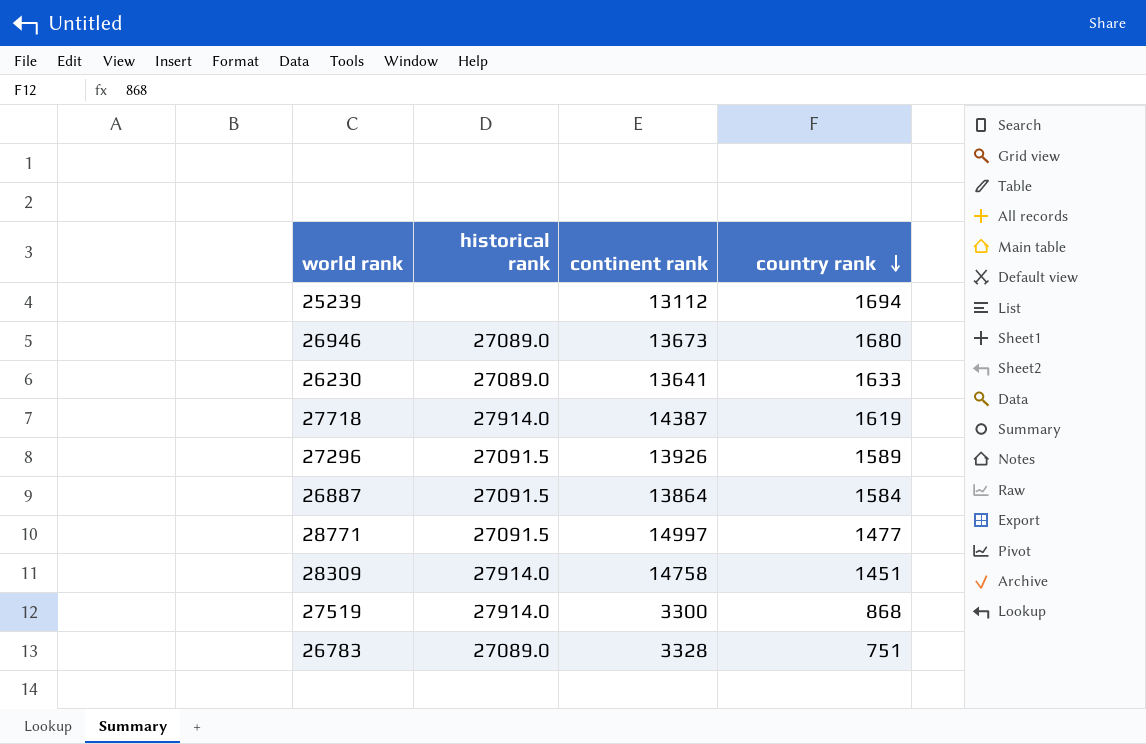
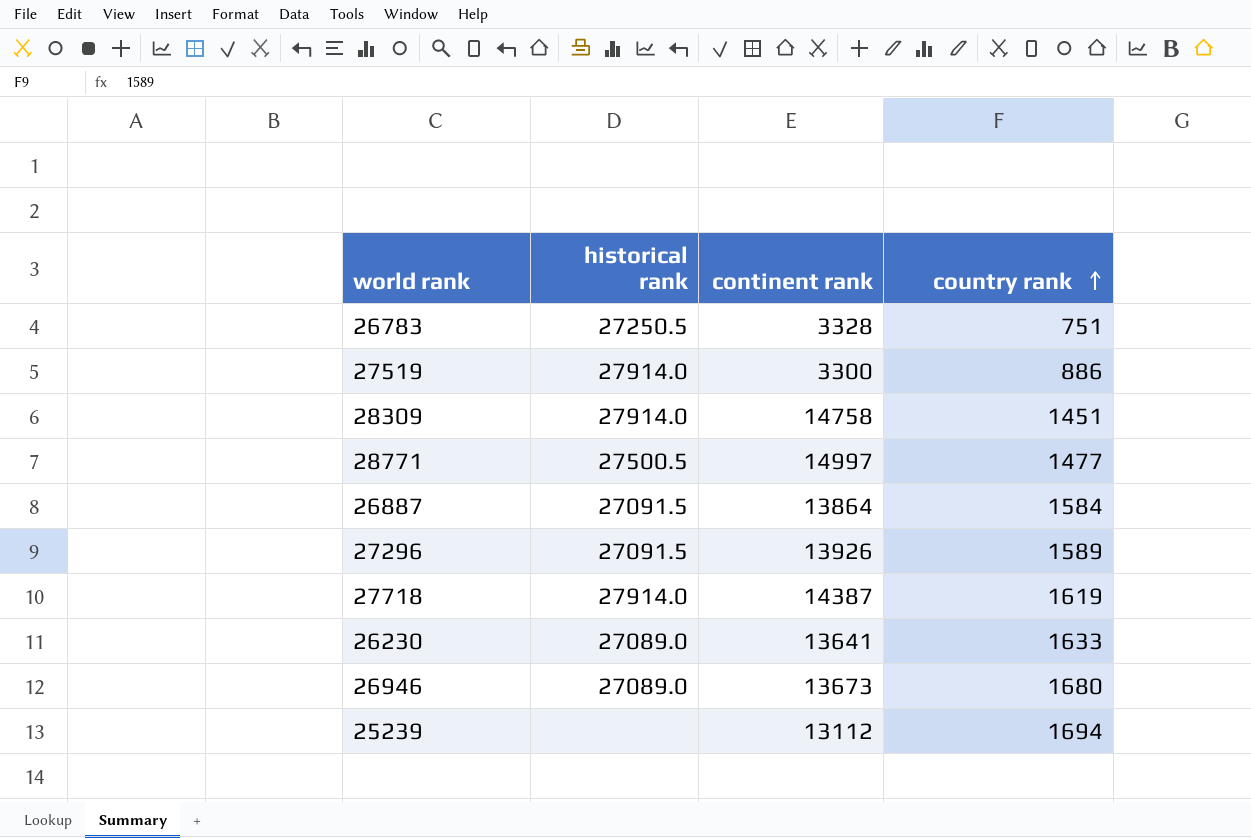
row order: country rank descending -> country rank ascending
26783 | historical rank: 27089.0 -> 27250.5
27519 | country rank: 868 -> 886
28771 | historical rank: 27091.5 -> 27500.5

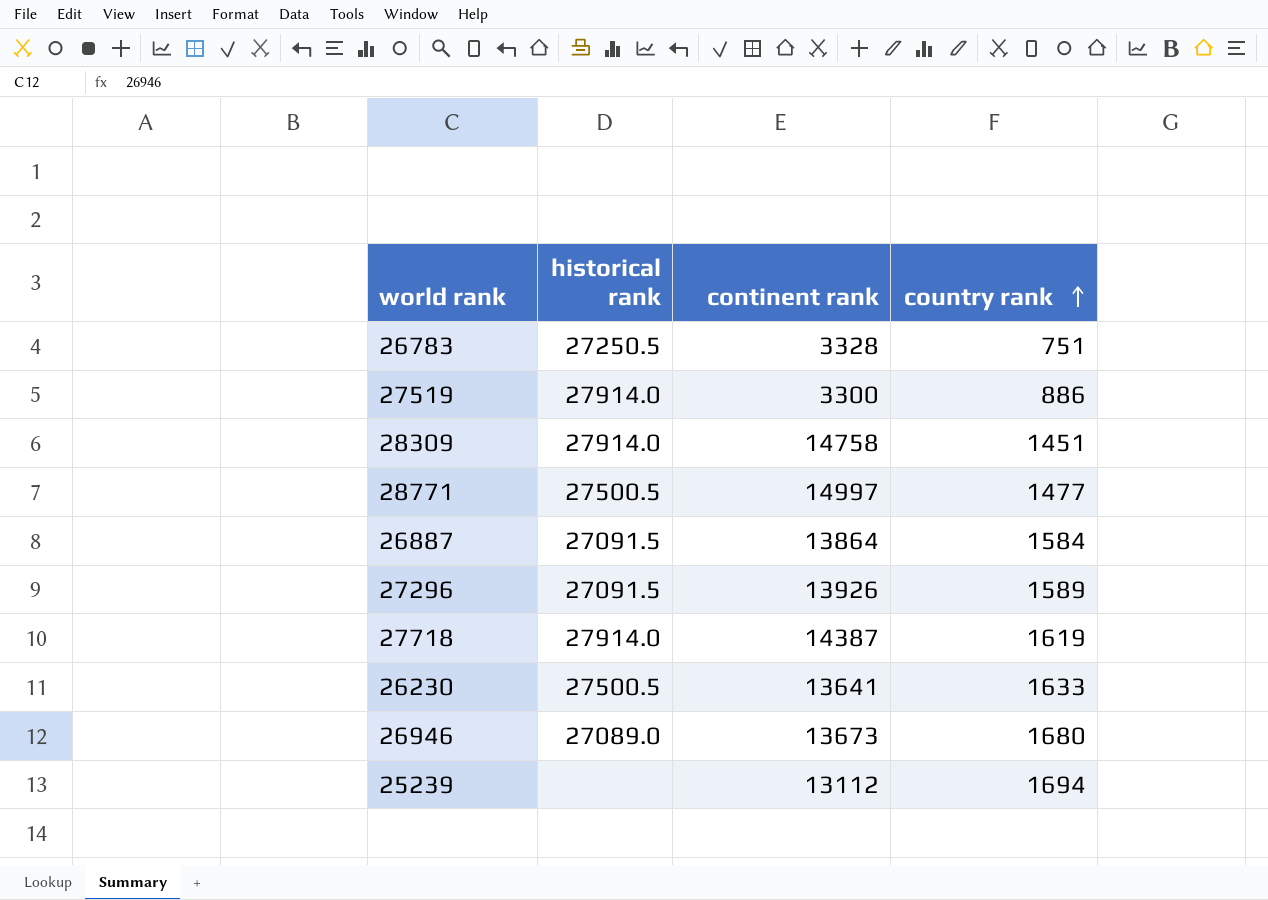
26230 | historical rank: 27089.0 -> 27500.5

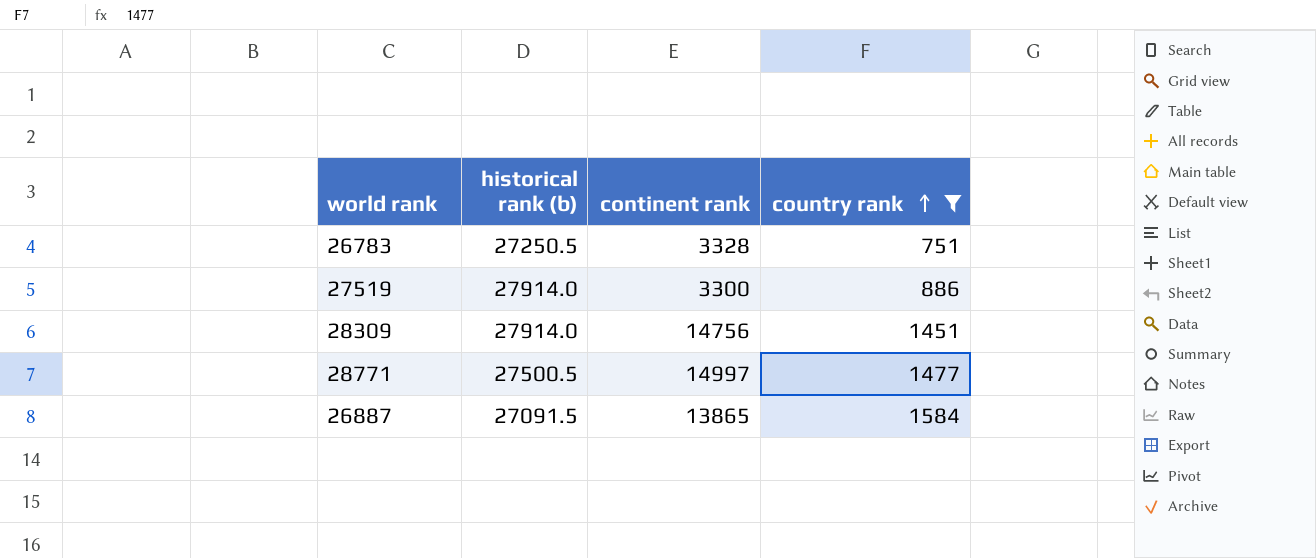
filter: none -> country rank <= 1584
column name: historical rank -> historical rank (b)
28309 | continent rank: 14758 -> 14756
26887 | continent rank: 13864 -> 13865

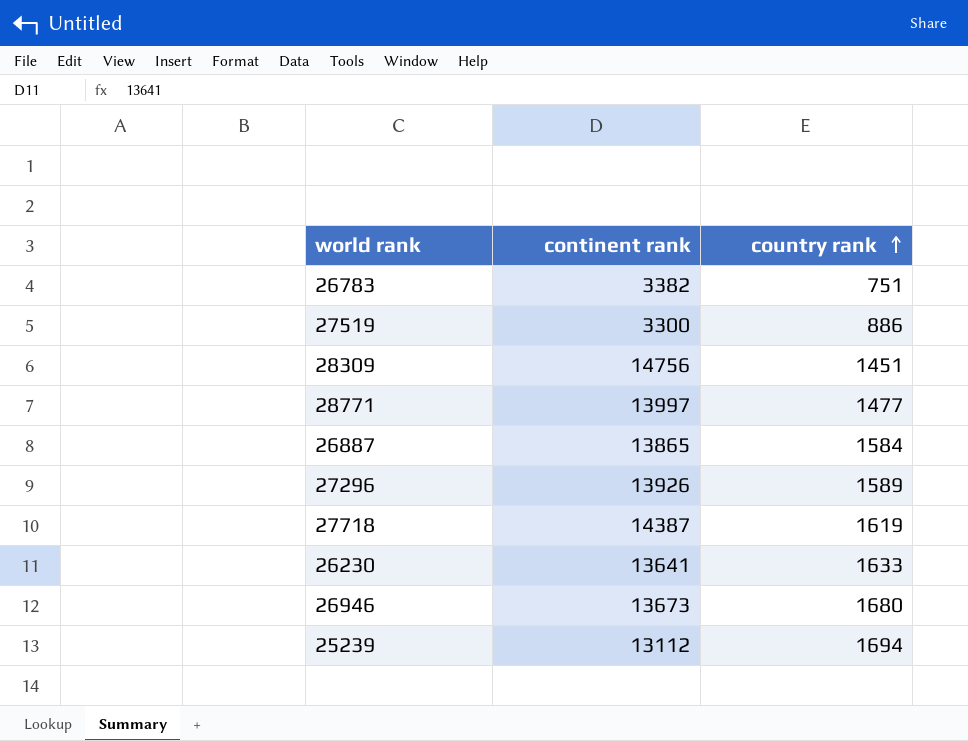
filter: country rank <= 1584 -> none
column historical rank (b) | position: 2 -> none
26783 | continent rank: 3328 -> 3382
28771 | continent rank: 14997 -> 13997

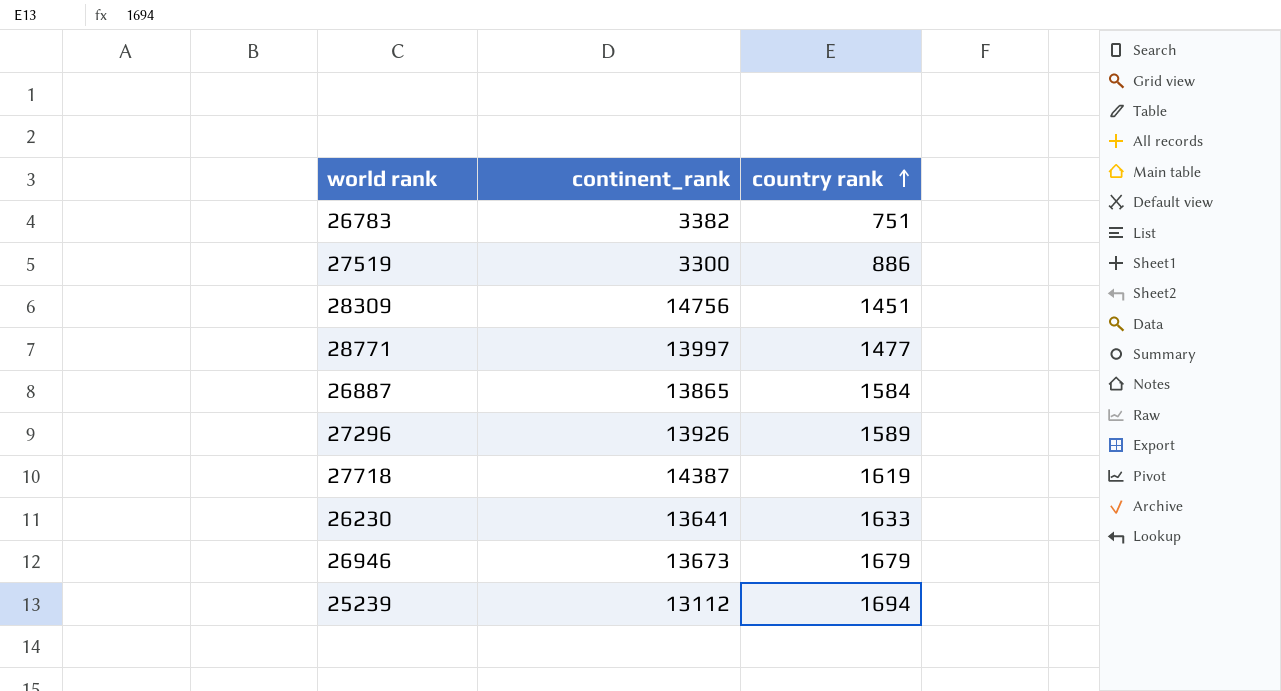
column name: continent rank -> continent_rank
26946 | country rank: 1680 -> 1679

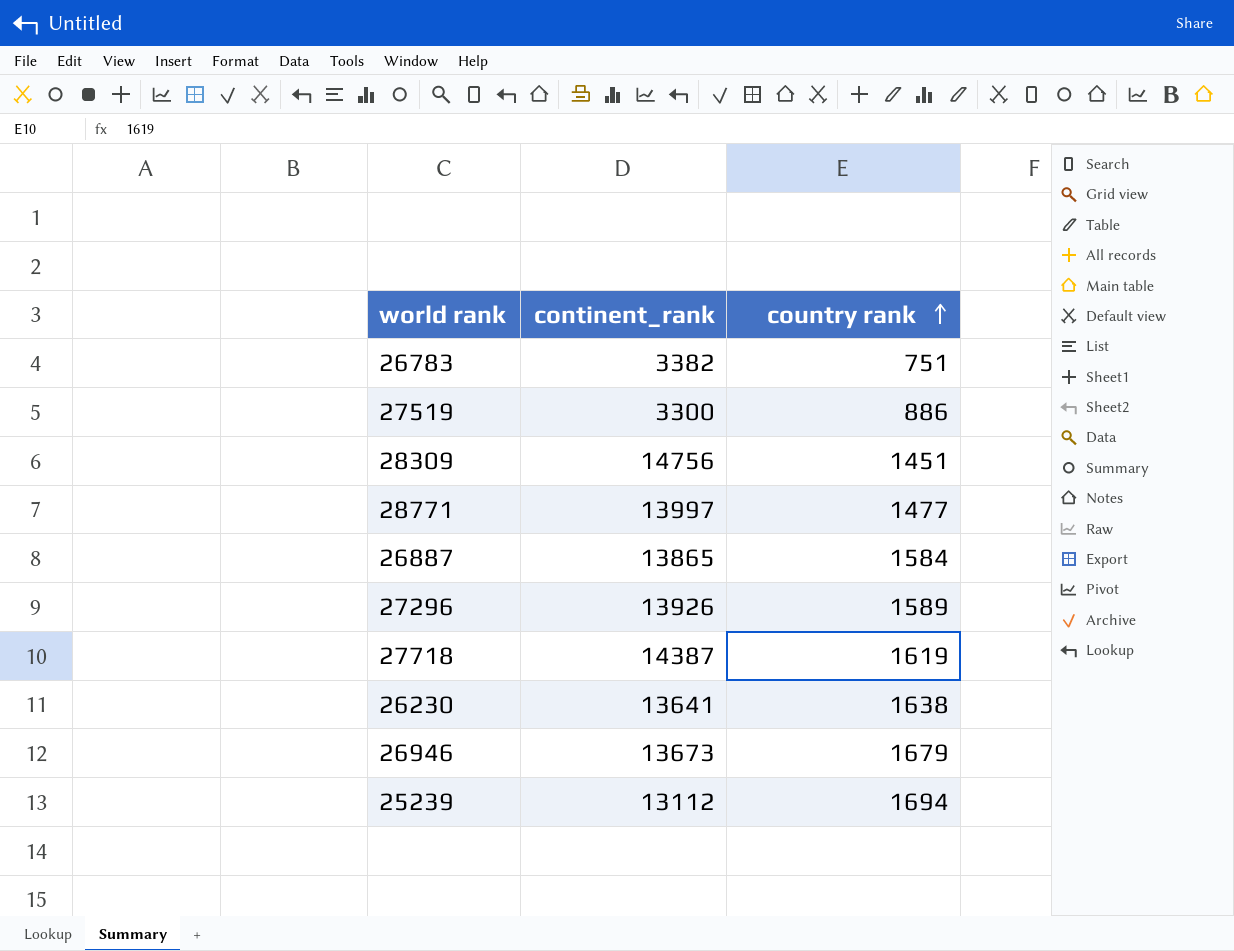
26230 | country rank: 1633 -> 1638

